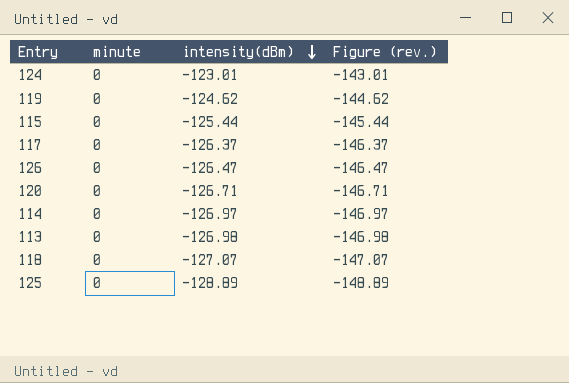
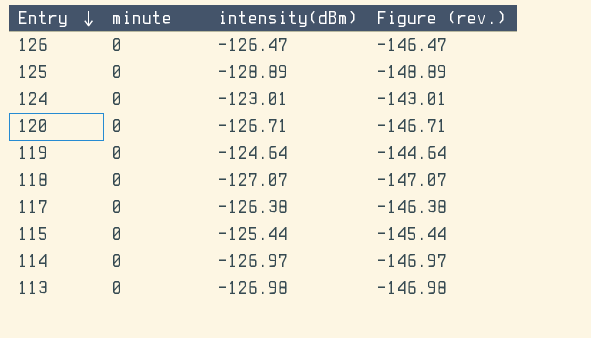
row order: intensity(dBm) descending -> Entry descending
119 | intensity(dBm): -124.62 -> -124.64
119 | Figure (rev.): -144.62 -> -144.64
117 | intensity(dBm): -126.37 -> -126.38
117 | Figure (rev.): -146.37 -> -146.38

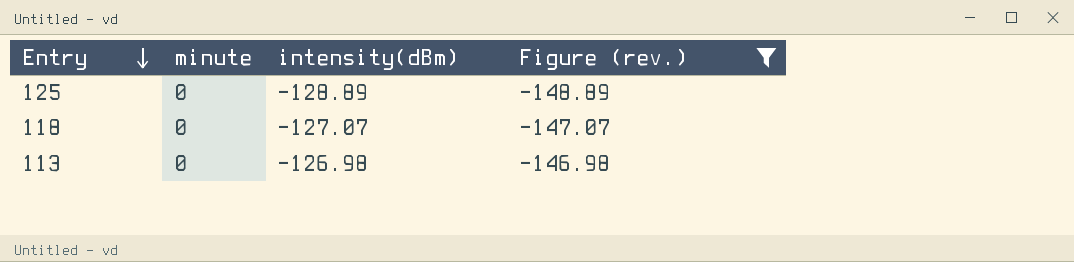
filter: none -> Figure (rev.) <= -146.98

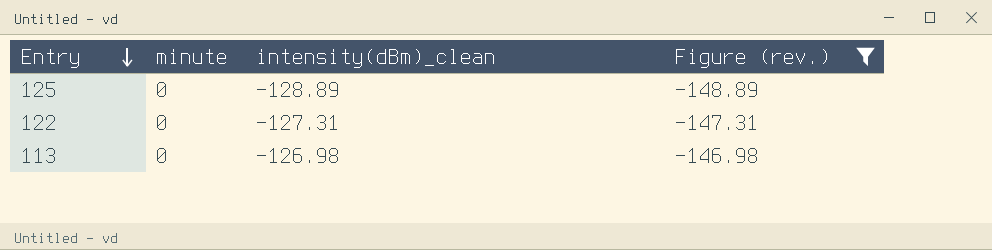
column name: intensity(dBm) -> intensity(dBm)_clean
row 118: 0 | -127.07 | -147.07 -> none
row 122: none -> 0 | -127.31 | -147.31

